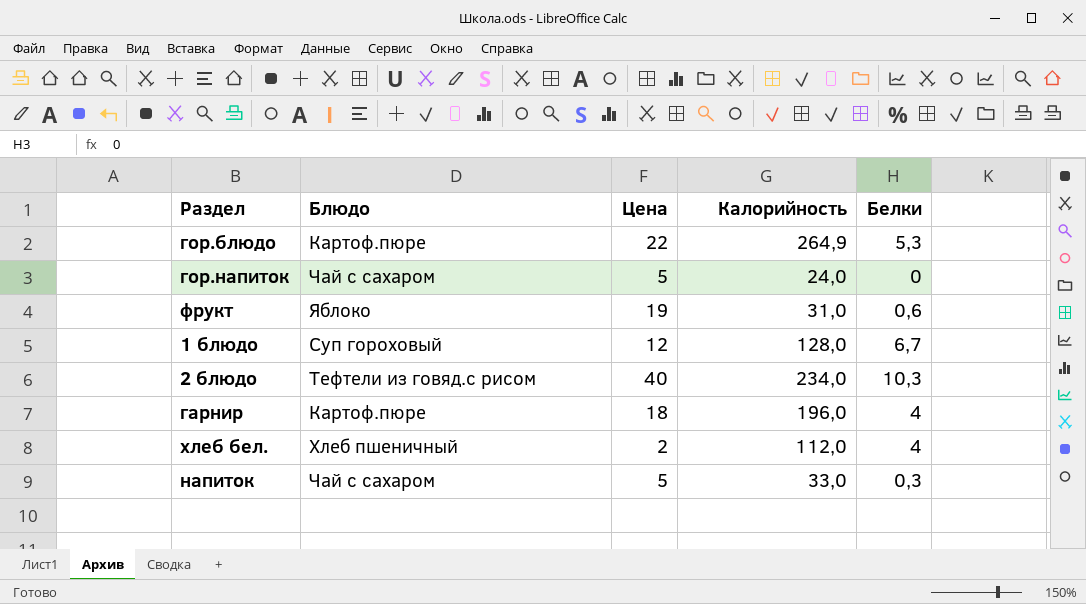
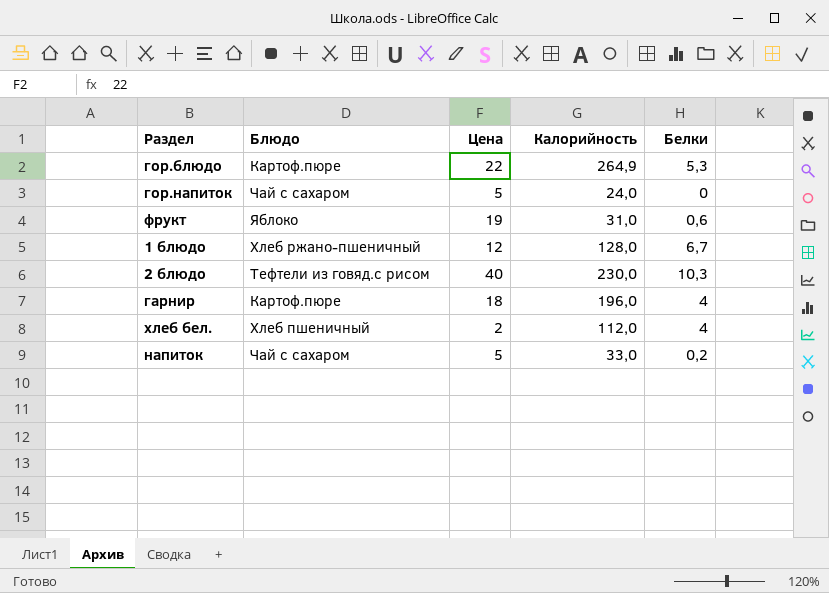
1 блюдо | Блюдо: Суп гороховый -> Хлеб ржано-пшеничный
2 блюдо | Калорийность: 234,0 -> 230,0
напиток | Белки: 0,3 -> 0,2

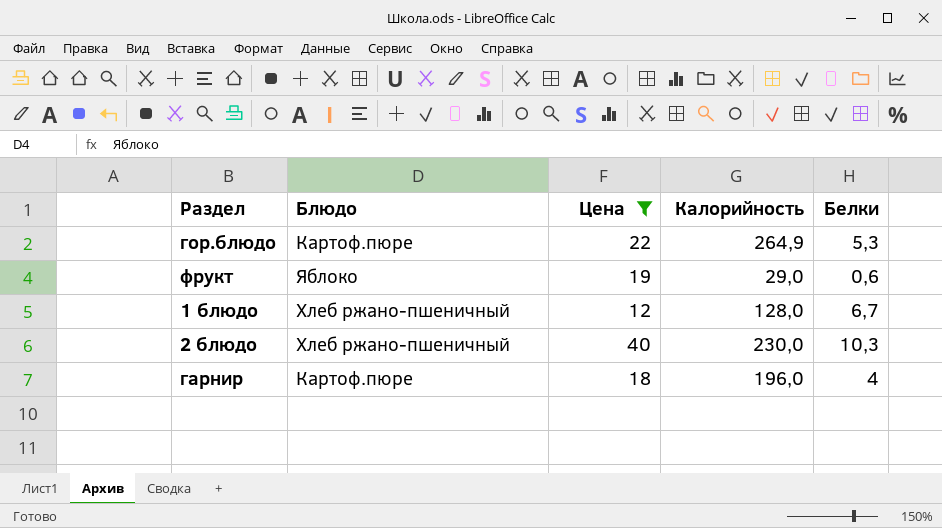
filter: none -> Цена >= 12
фрукт | Калорийность: 31,0 -> 29,0
2 блюдо | Блюдо: Тефтели из говяд.с рисом -> Хлеб ржано-пшеничный

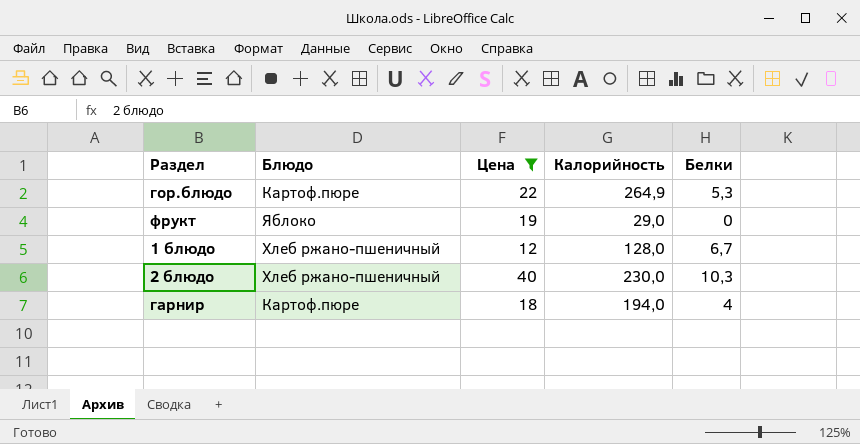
фрукт | Белки: 0,6 -> 0
гарнир | Калорийность: 196,0 -> 194,0

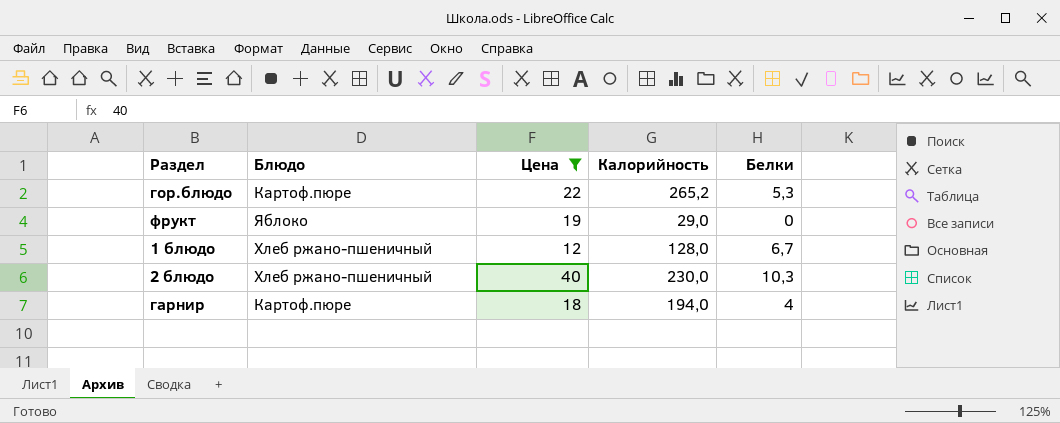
гор.блюдо | Калорийность: 264,9 -> 265,2

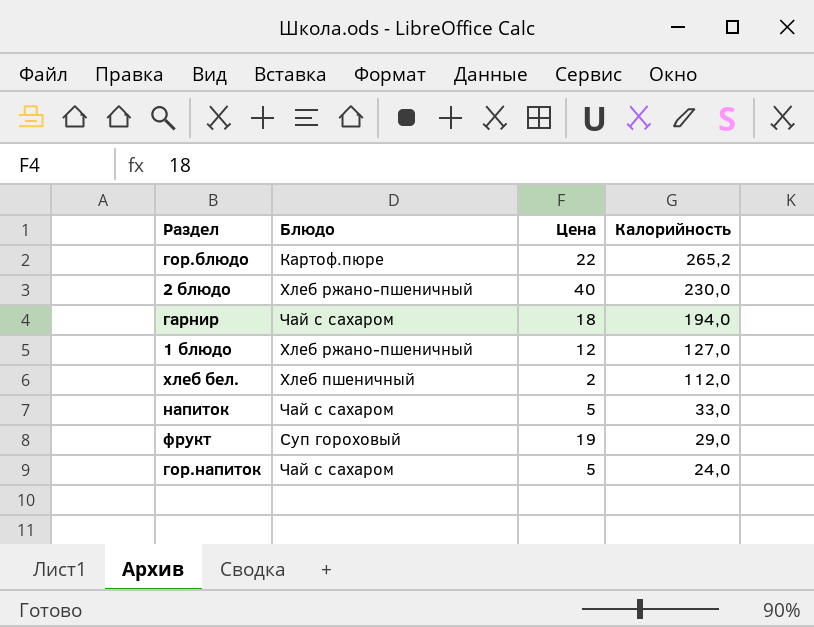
filter: Цена >= 12 -> none
row order: none -> Калорийность descending
column Белки | position: 5 -> none
гарнир | Блюдо: Картоф.пюре -> Чай с сахаром
1 блюдо | Калорийность: 128,0 -> 127,0
фрукт | Блюдо: Яблоко -> Суп гороховый

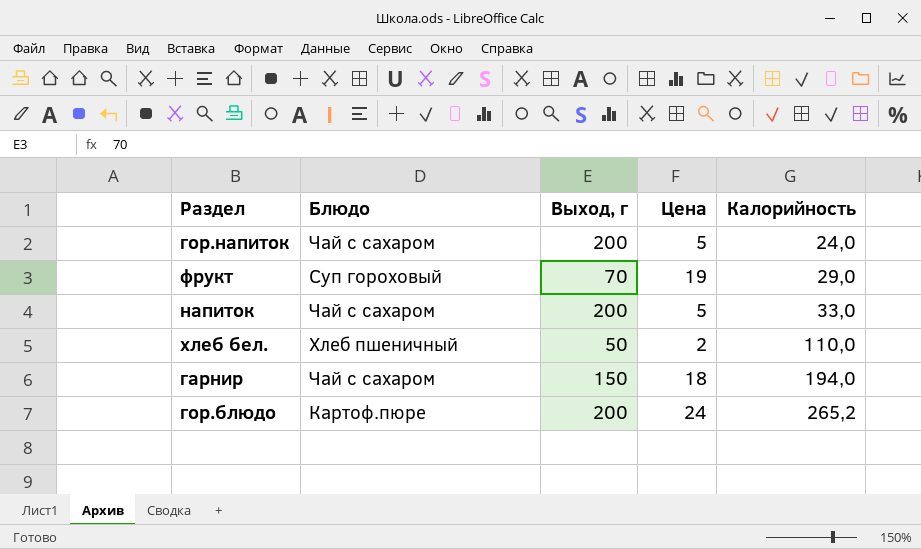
row order: Калорийность descending -> Калорийность ascending
column Выход, г | position: none -> 3
row 2 блюдо: Хлеб ржано-пшеничный | 40 | 230,0 -> none
row 1 блюдо: Хлеб ржано-пшеничный | 12 | 127,0 -> none
хлеб бел. | Калорийность: 112,0 -> 110,0
гор.блюдо | Цена: 22 -> 24

